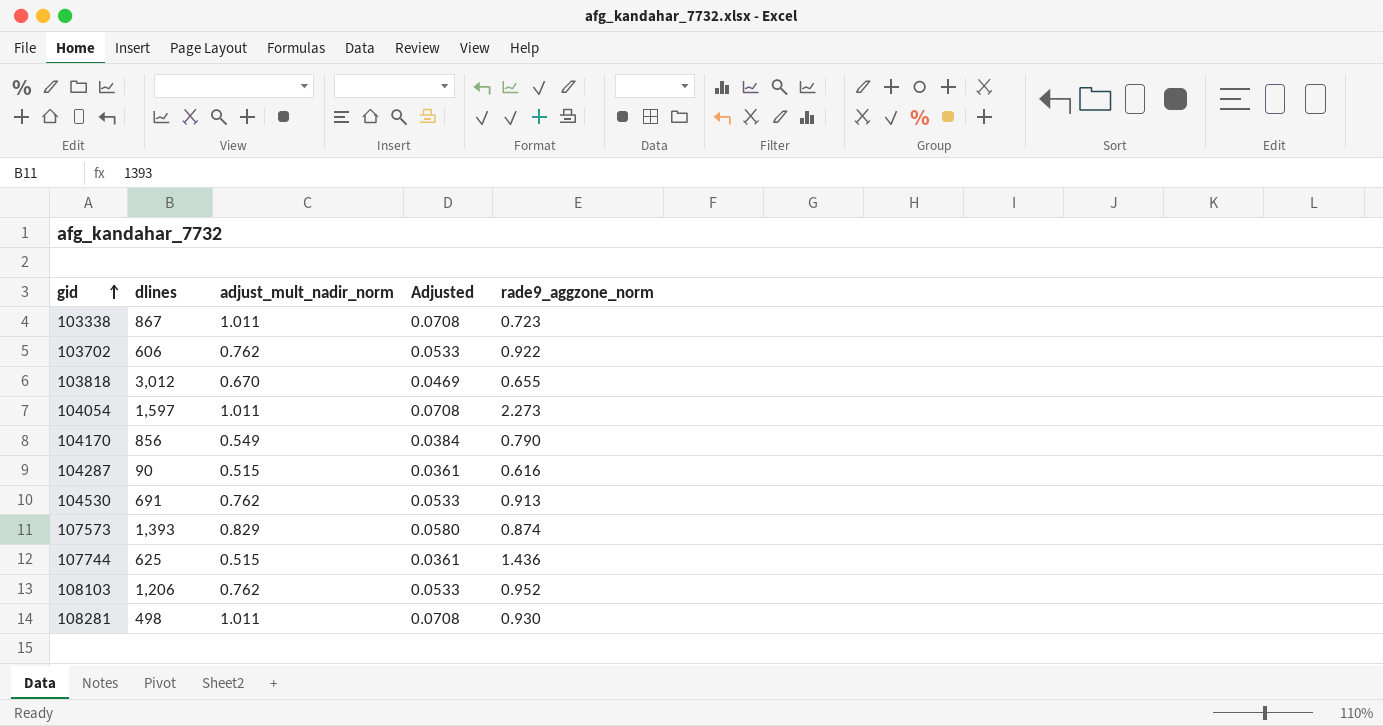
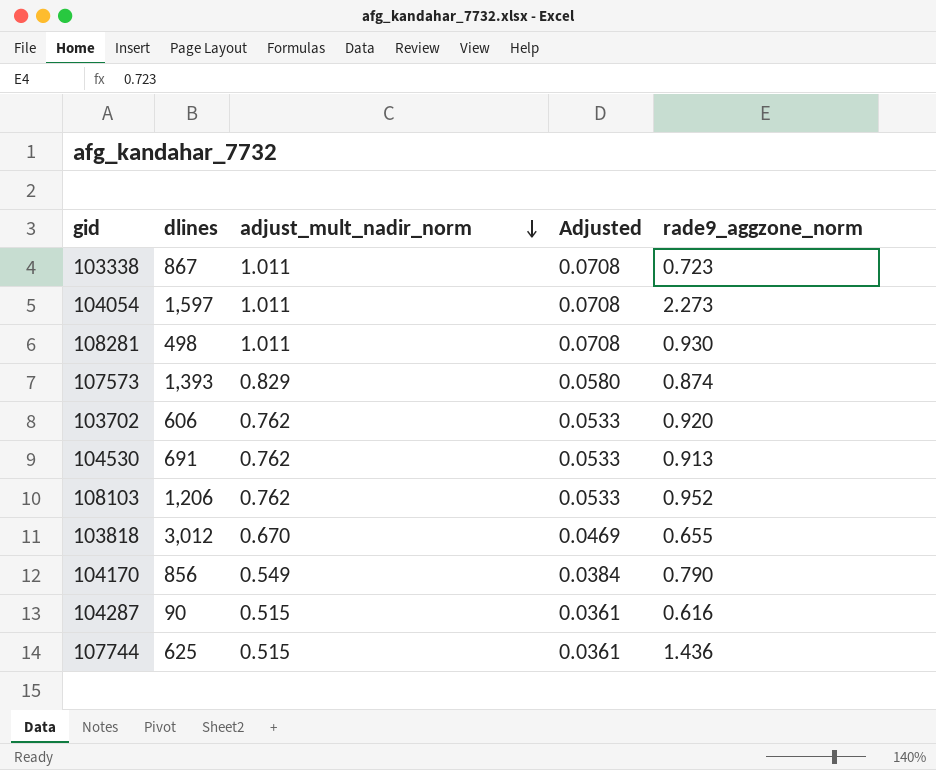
row order: gid ascending -> adjust_mult_nadir_norm descending
103702 | rade9_aggzone_norm: 0.922 -> 0.920

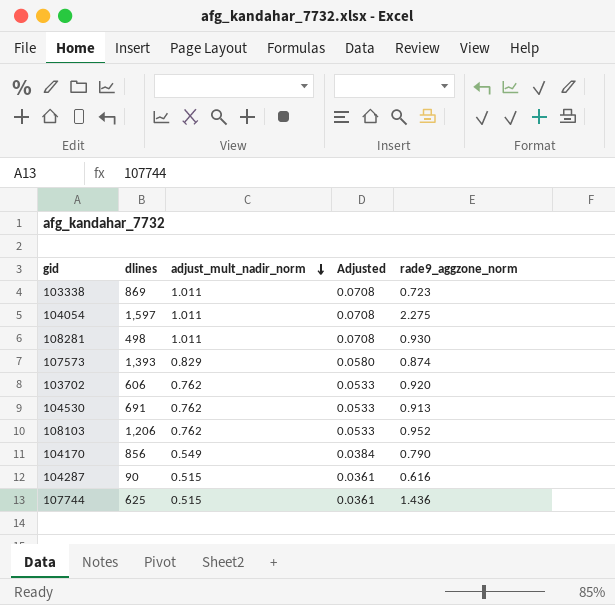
row 103818: 3,012 | 0.670 | 0.0469 | 0.655 -> none
103338 | dlines: 867 -> 869
104054 | rade9_aggzone_norm: 2.273 -> 2.275

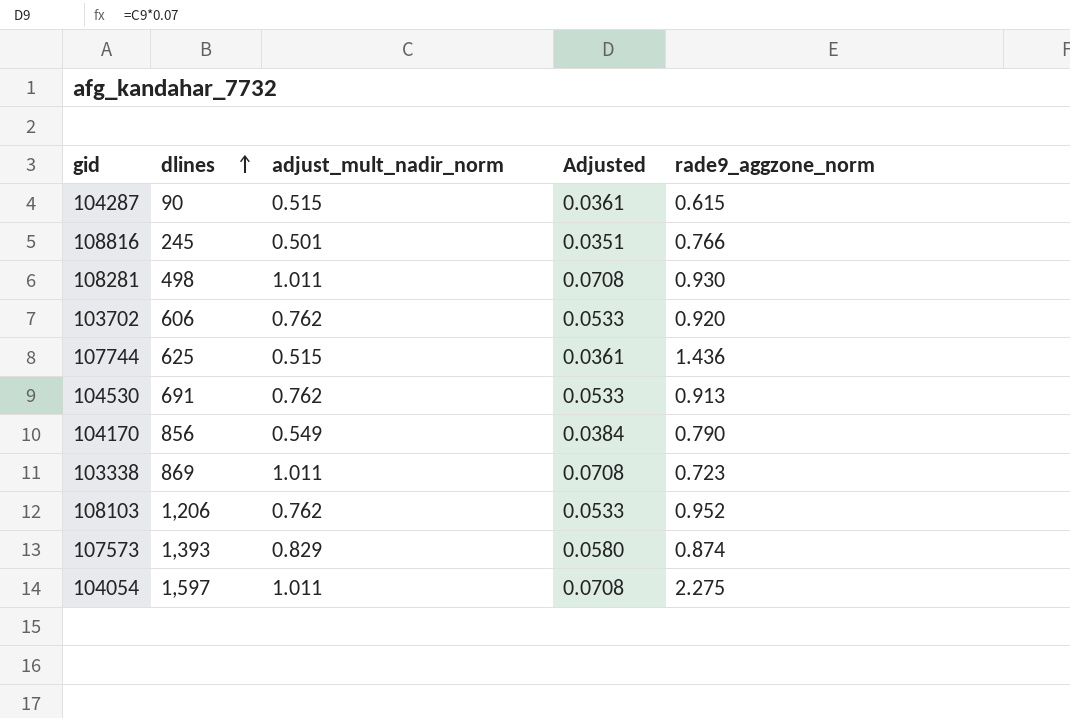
row order: adjust_mult_nadir_norm descending -> dlines ascending
104287 | rade9_aggzone_norm: 0.616 -> 0.615
row 108816: none -> 245 | 0.501 | 0.0351 | 0.766

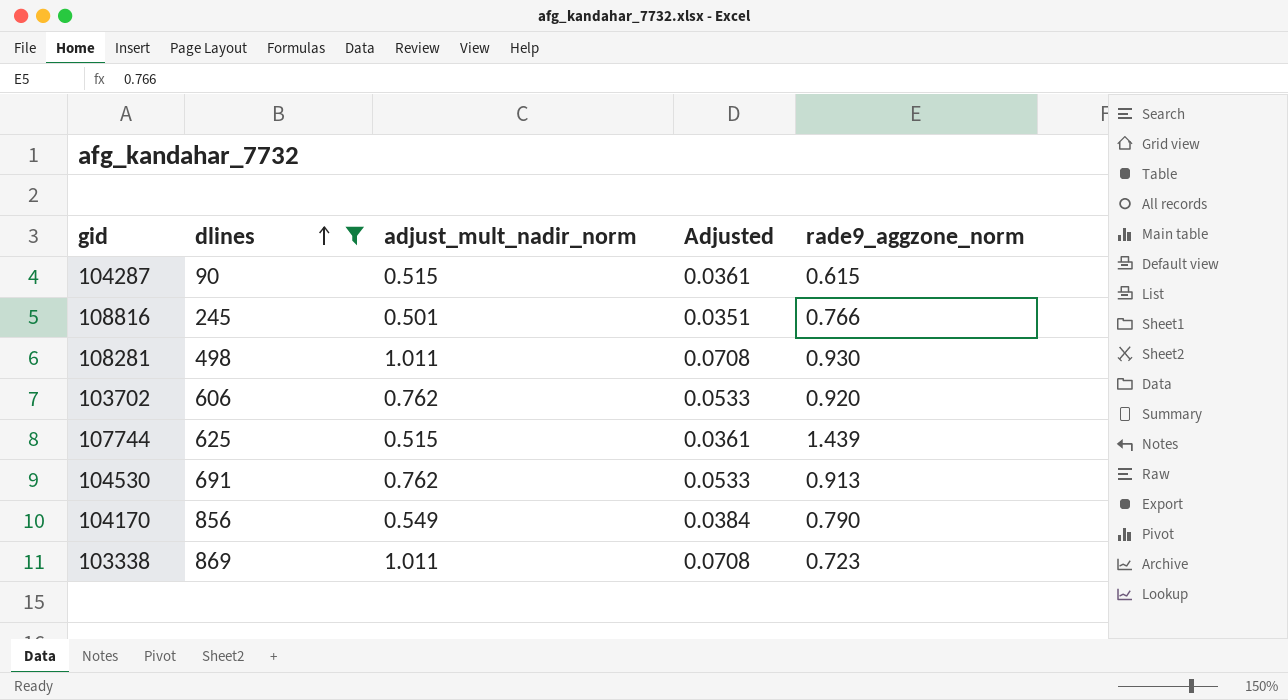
filter: none -> dlines <= 869
107744 | rade9_aggzone_norm: 1.436 -> 1.439

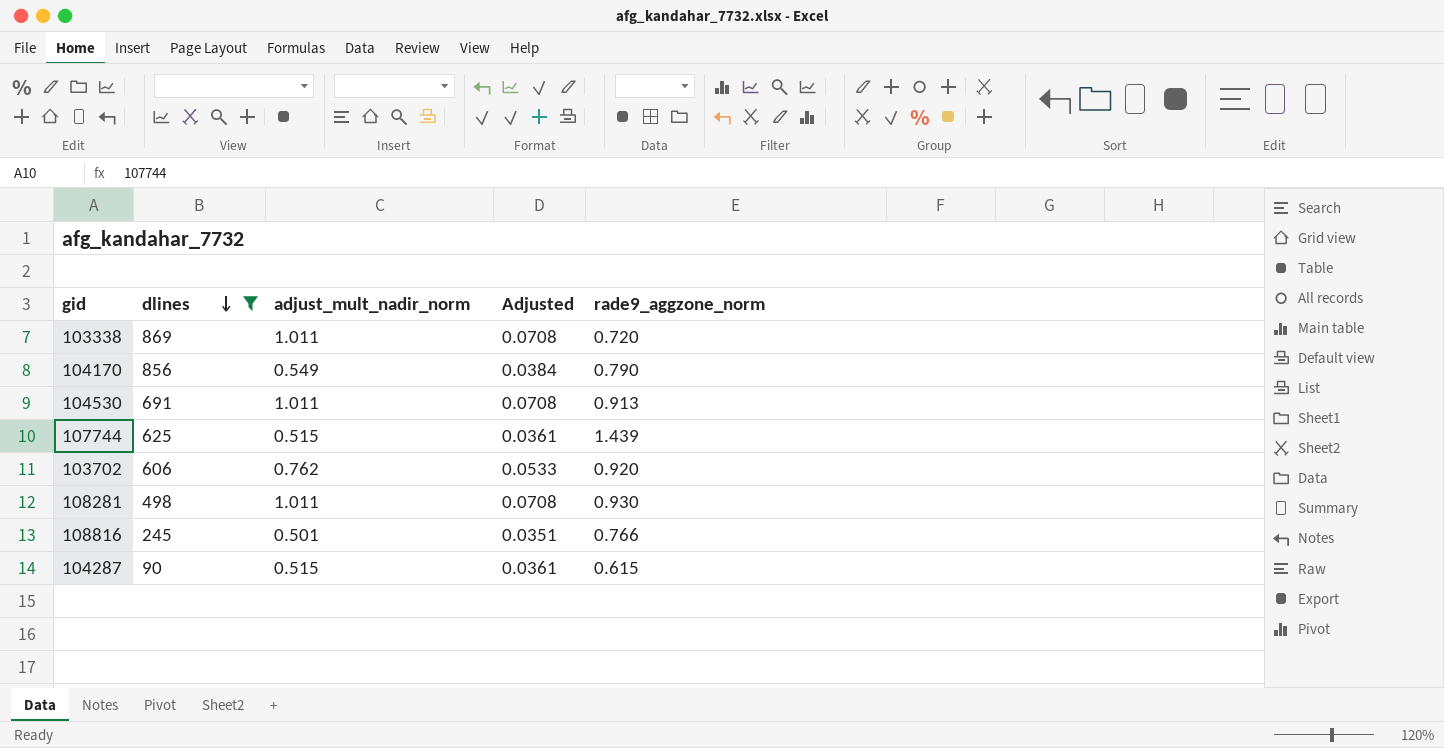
row order: dlines ascending -> dlines descending
103338 | rade9_aggzone_norm: 0.723 -> 0.720
104530 | adjust_mult_nadir_norm: 0.762 -> 1.011
104530 | Adjusted: 0.0533 -> 0.0708

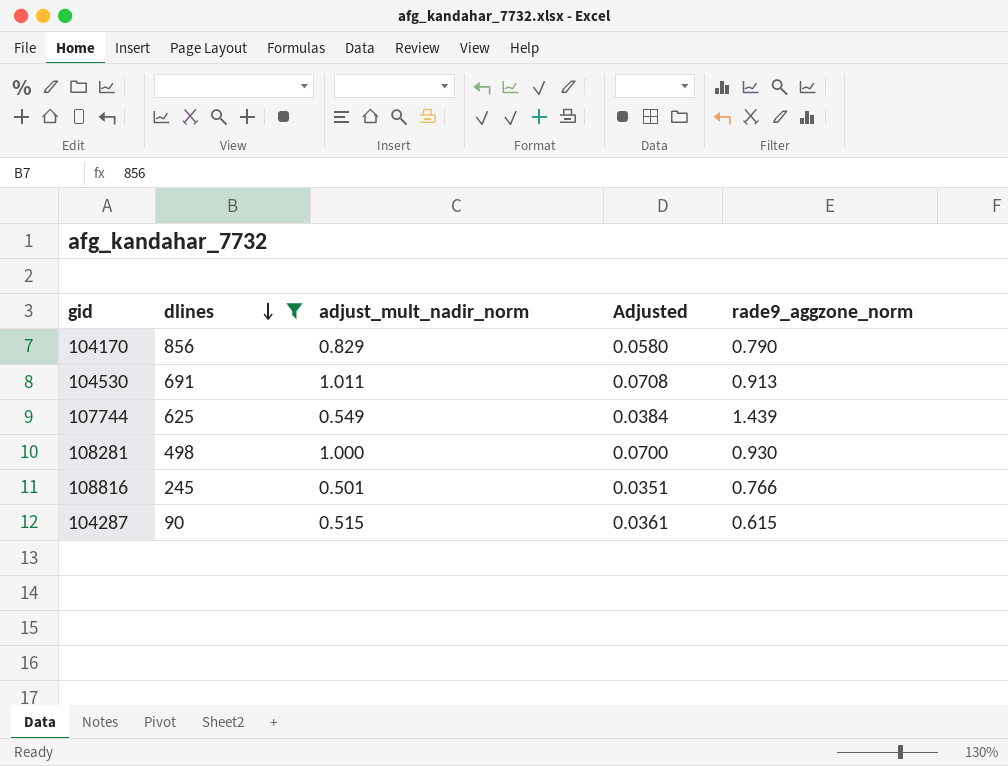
row 103338: 869 | 1.011 | 0.0708 | 0.720 -> none
row 103702: 606 | 0.762 | 0.0533 | 0.920 -> none
104170 | adjust_mult_nadir_norm: 0.549 -> 0.829
104170 | Adjusted: 0.0384 -> 0.0580
107744 | adjust_mult_nadir_norm: 0.515 -> 0.549
107744 | Adjusted: 0.0361 -> 0.0384
108281 | adjust_mult_nadir_norm: 1.011 -> 1.000
108281 | Adjusted: 0.0708 -> 0.0700

